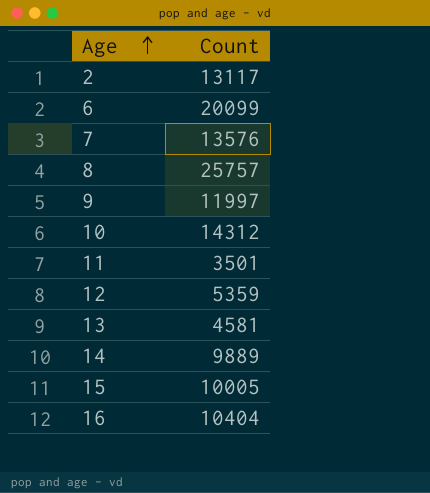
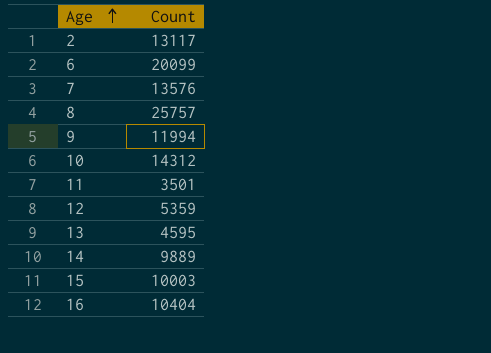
9 | Count: 11997 -> 11994
13 | Count: 4581 -> 4595
15 | Count: 10005 -> 10003

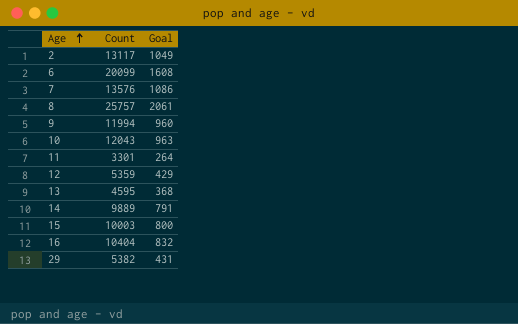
column Goal | formula: none -> [Count] * 0.08
10 | Count: 14312 -> 12043
11 | Count: 3501 -> 3301
row 29: none -> 5382 | 431

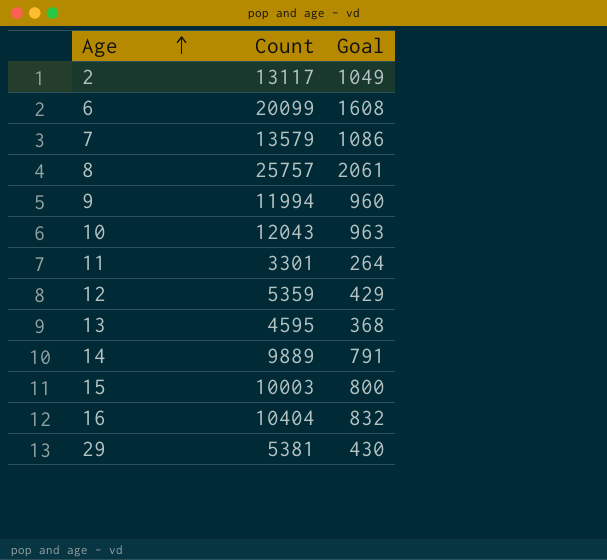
7 | Count: 13576 -> 13579
29 | Count: 5382 -> 5381
29 | Goal: 431 -> 430

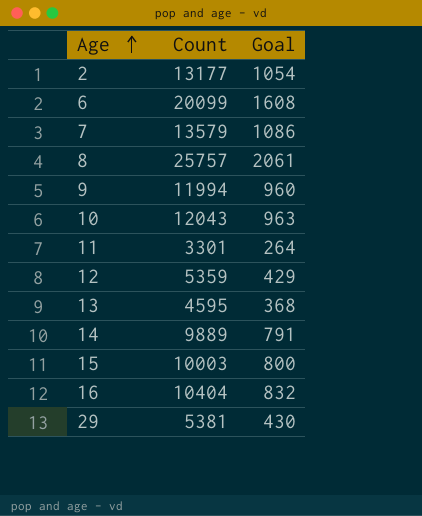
2 | Count: 13117 -> 13177
2 | Goal: 1049 -> 1054

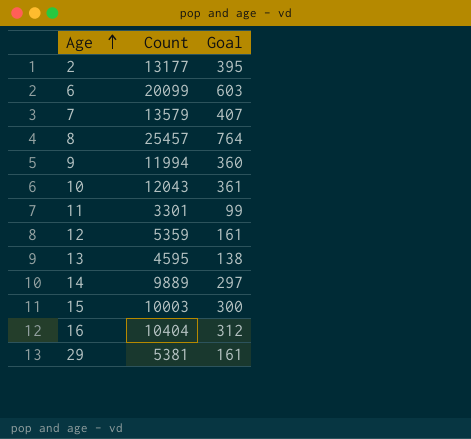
column Goal | formula: [Count] * 0.08 -> [Count] * 0.03
8 | Count: 25757 -> 25457

